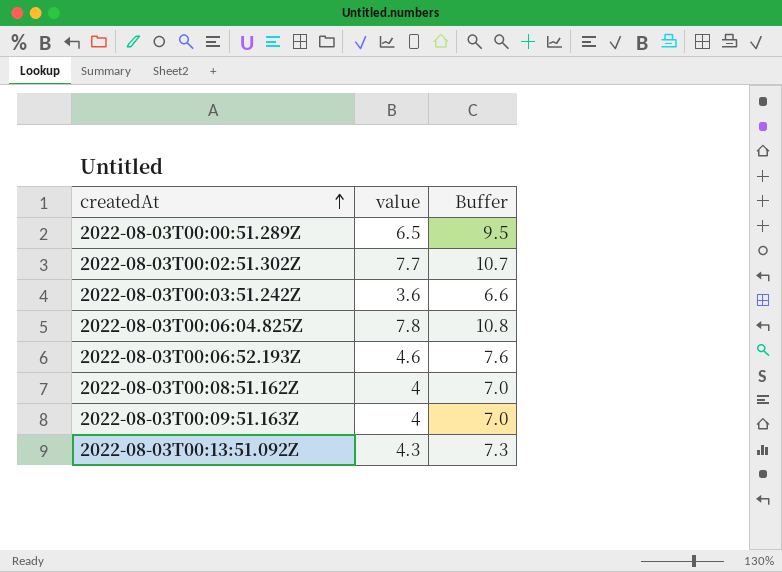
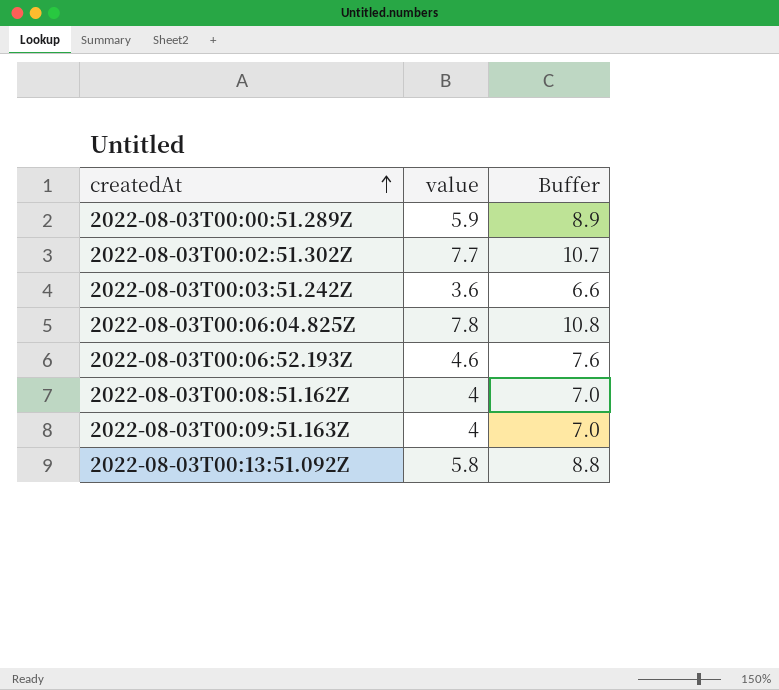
2022-08-03T00:00:51.289Z | value: 6.5 -> 5.9
2022-08-03T00:00:51.289Z | Buffer: 9.5 -> 8.9
2022-08-03T00:13:51.092Z | value: 4.3 -> 5.8
2022-08-03T00:13:51.092Z | Buffer: 7.3 -> 8.8

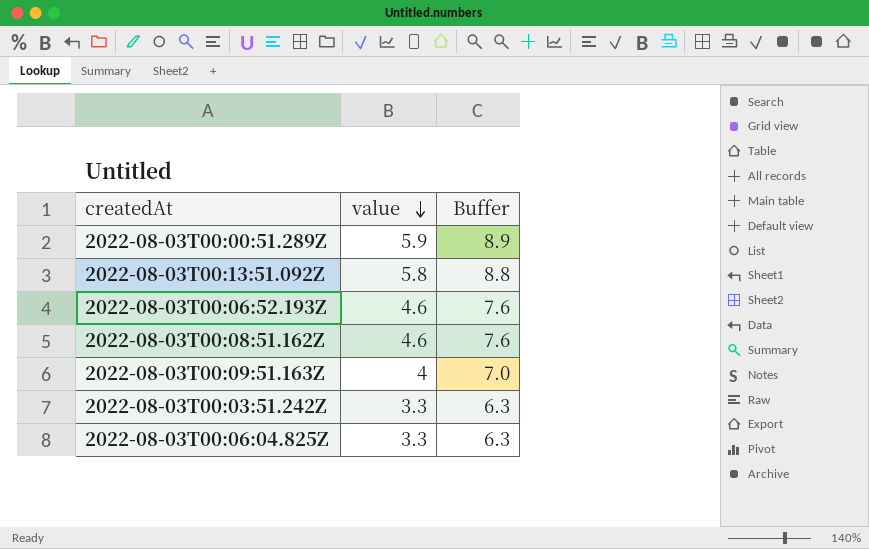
row order: createdAt ascending -> value descending
row 2022-08-03T00:02:51.302Z: 7.7 | 10.7 -> none
2022-08-03T00:08:51.162Z | value: 4 -> 4.6
2022-08-03T00:08:51.162Z | Buffer: 7.0 -> 7.6
2022-08-03T00:03:51.242Z | value: 3.6 -> 3.3
2022-08-03T00:03:51.242Z | Buffer: 6.6 -> 6.3
2022-08-03T00:06:04.825Z | value: 7.8 -> 3.3
2022-08-03T00:06:04.825Z | Buffer: 10.8 -> 6.3

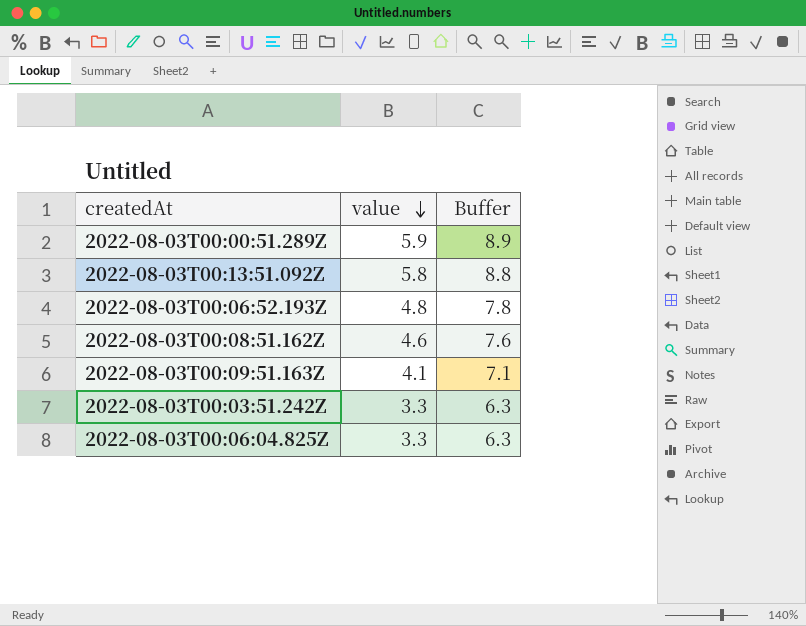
2022-08-03T00:06:52.193Z | value: 4.6 -> 4.8
2022-08-03T00:06:52.193Z | Buffer: 7.6 -> 7.8
2022-08-03T00:09:51.163Z | value: 4 -> 4.1
2022-08-03T00:09:51.163Z | Buffer: 7.0 -> 7.1

